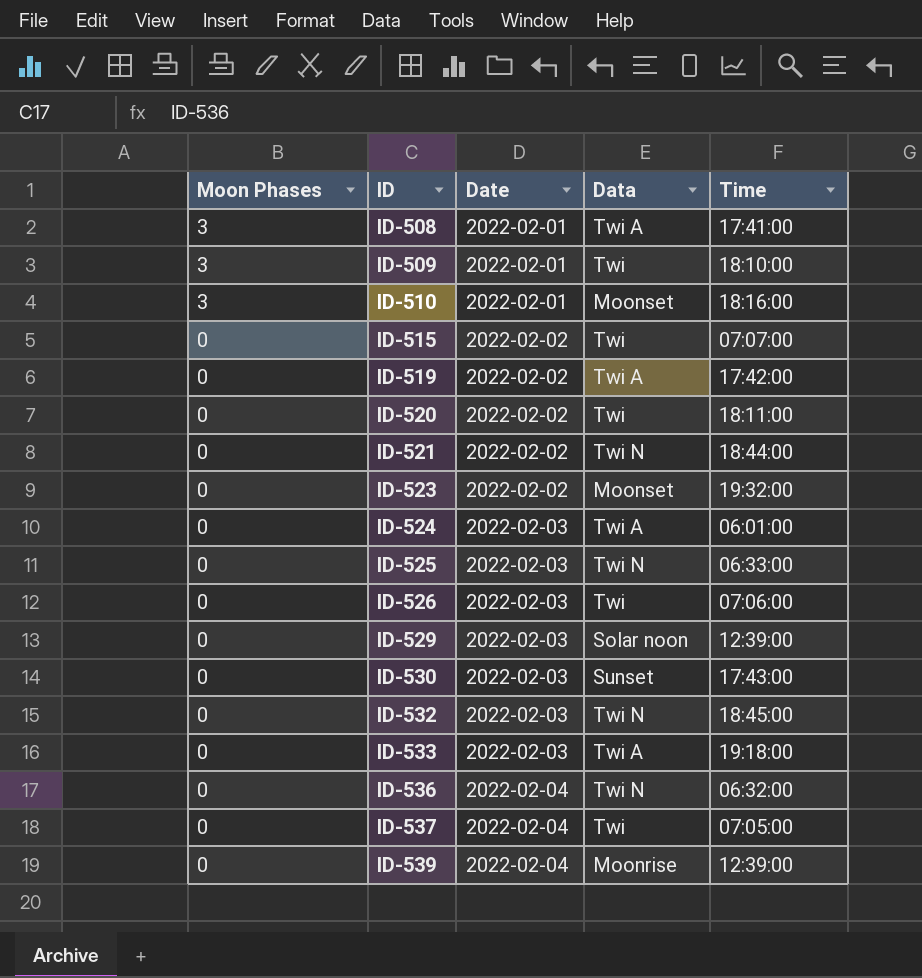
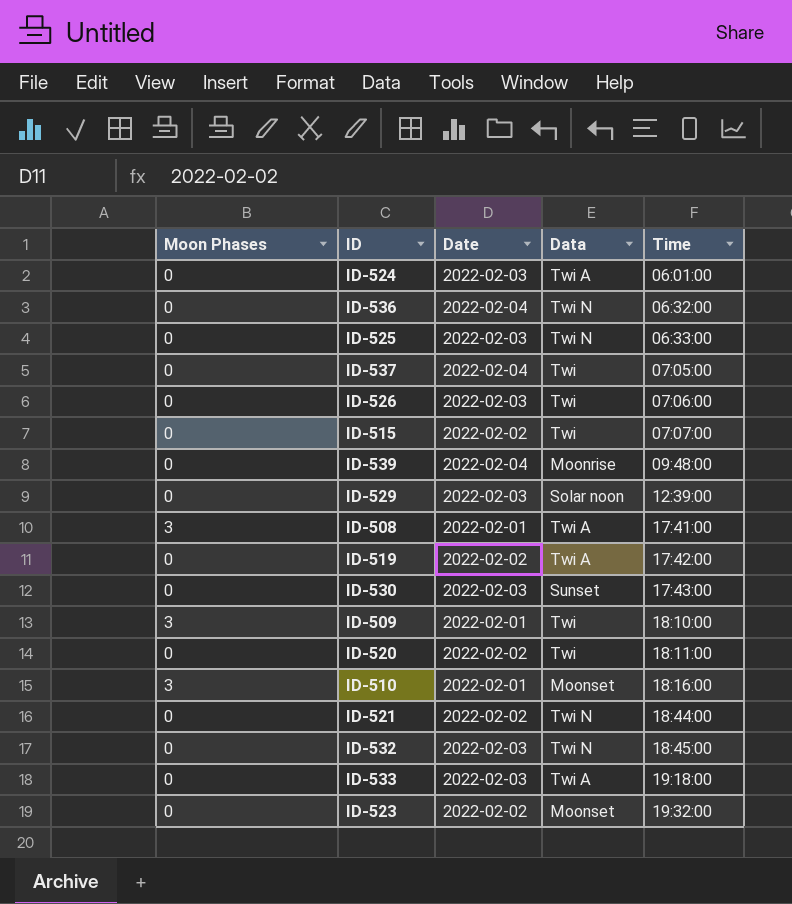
row order: Moon Phases descending -> Time ascending
ID-539 | Time: 12:39:00 -> 09:48:00

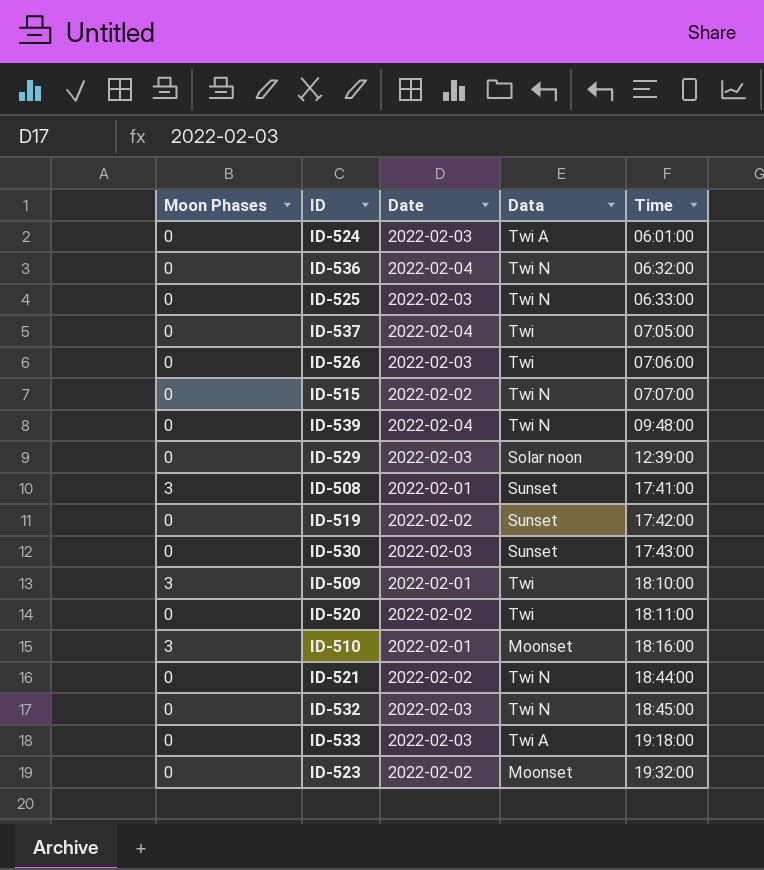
ID-515 | Data: Twi -> Twi N
ID-539 | Data: Moonrise -> Twi N
ID-508 | Data: Twi A -> Sunset
ID-519 | Data: Twi A -> Sunset

